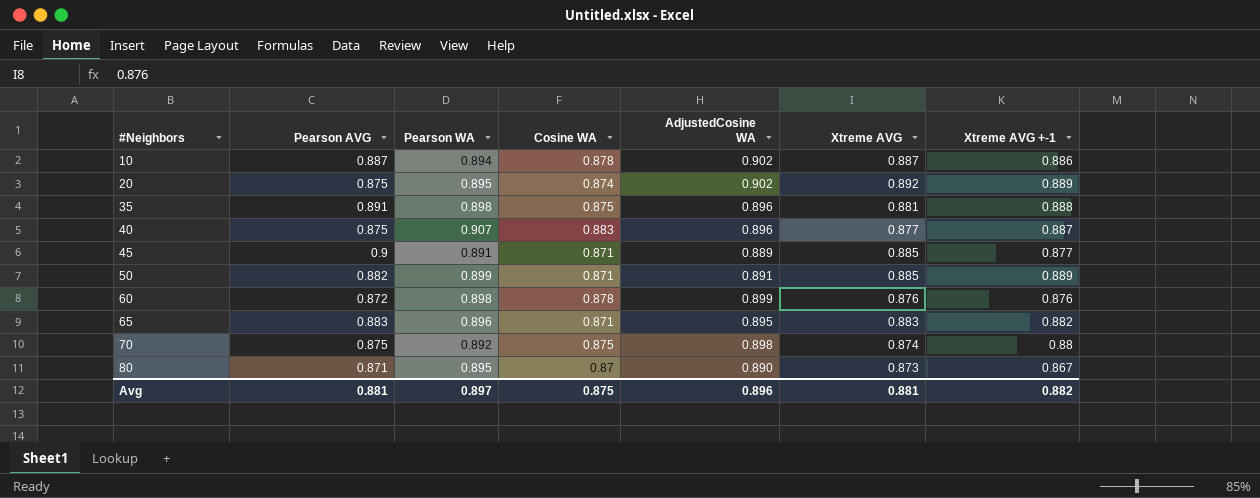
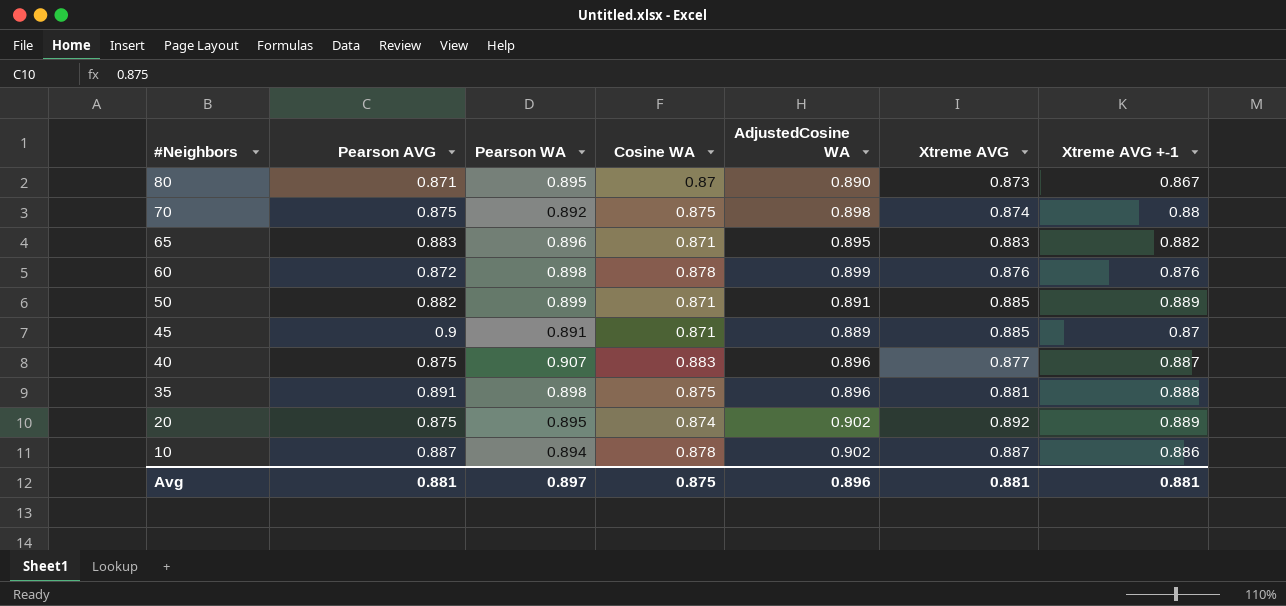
row order: #Neighbors ascending -> #Neighbors descending
45 | Xtreme AVG +-1: 0.877 -> 0.87
Avg | Xtreme AVG +-1: 0.882 -> 0.881

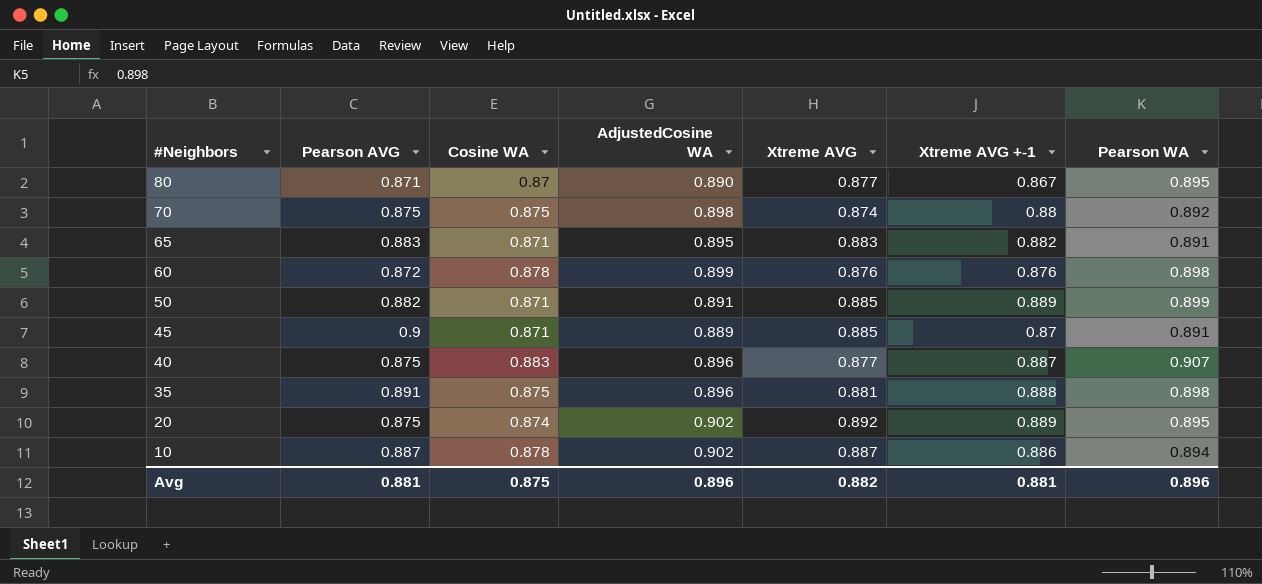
column Pearson WA | position: 3 -> 7
80 | Xtreme AVG: 0.873 -> 0.877
65 | Pearson WA: 0.896 -> 0.891
Avg | Xtreme AVG: 0.881 -> 0.882
Avg | Pearson WA: 0.897 -> 0.896

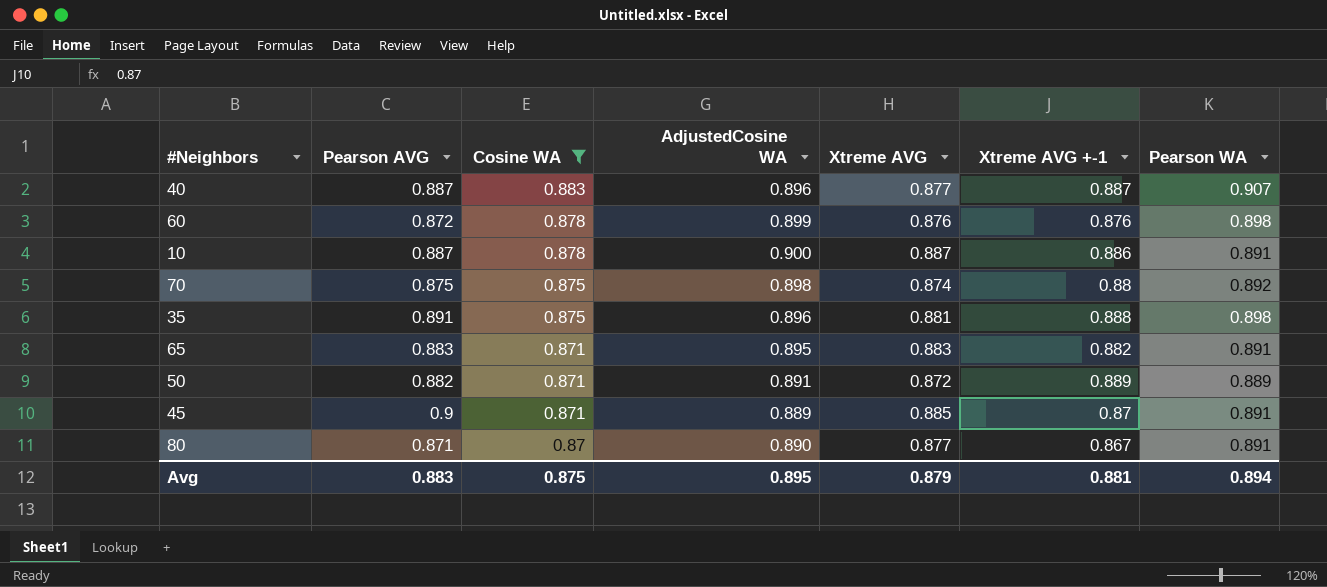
filter: none -> Cosine WA != 0.874
row order: #Neighbors descending -> Cosine WA descending
40 | Pearson AVG: 0.875 -> 0.887
10 | AdjustedCosine WA: 0.902 -> 0.900
10 | Pearson WA: 0.894 -> 0.891
50 | Xtreme AVG: 0.885 -> 0.872
50 | Pearson WA: 0.899 -> 0.889
80 | Pearson WA: 0.895 -> 0.891
Avg | Pearson AVG: 0.881 -> 0.883
Avg | AdjustedCosine WA: 0.896 -> 0.895
Avg | Xtreme AVG: 0.882 -> 0.879
Avg | Pearson WA: 0.896 -> 0.894

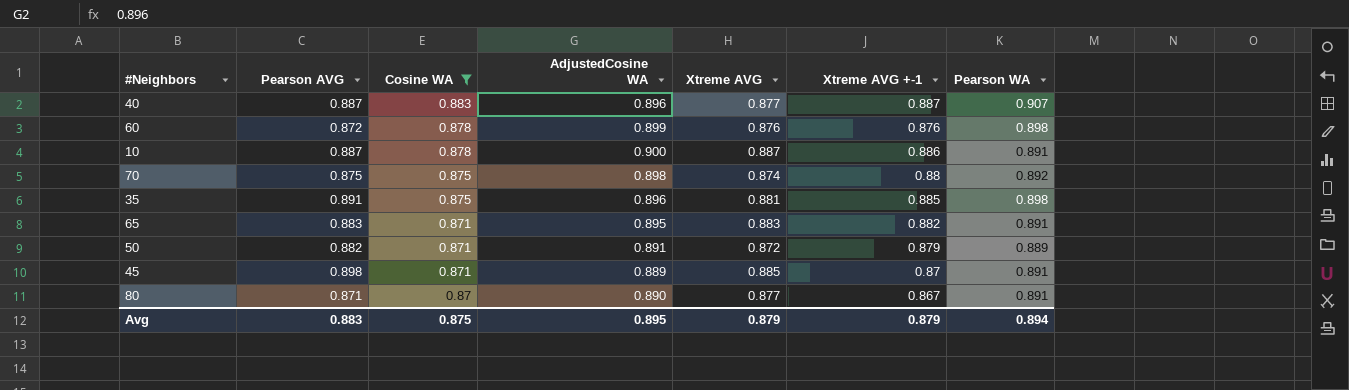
35 | Xtreme AVG +-1: 0.888 -> 0.885
50 | Xtreme AVG +-1: 0.889 -> 0.879
45 | Pearson AVG: 0.9 -> 0.898
Avg | Xtreme AVG +-1: 0.881 -> 0.879

